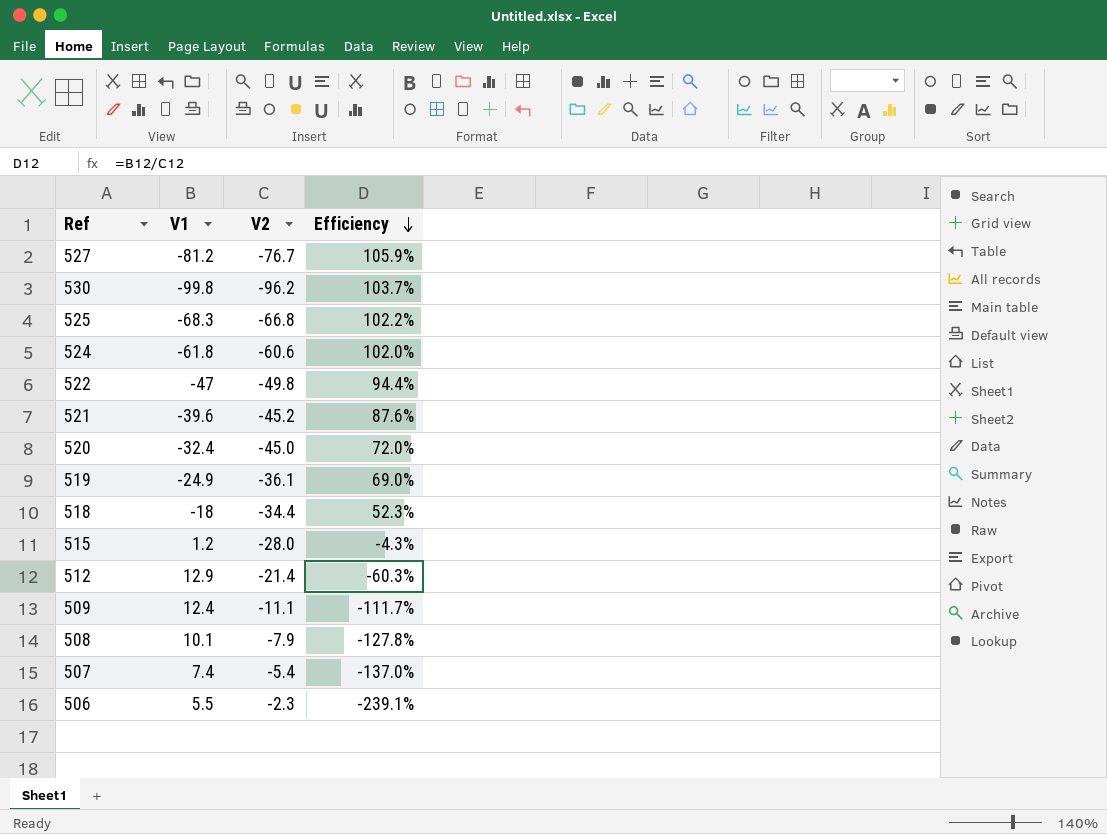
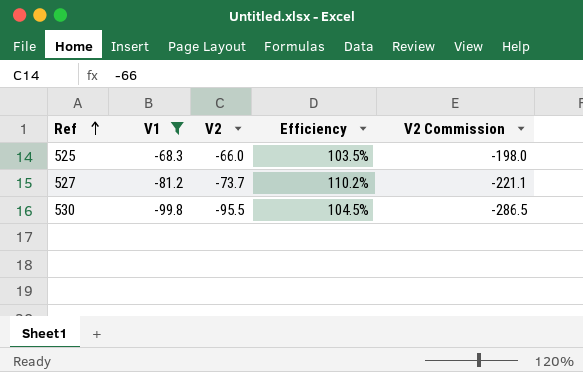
filter: none -> V1 <= -68.3
row order: Efficiency descending -> Ref ascending
column V2 Commission | formula: none -> [V2] * 3
525 | V2: -66.8 -> -66.0
525 | Efficiency: 102.2% -> 103.5%
527 | V2: -76.7 -> -73.7
527 | Efficiency: 105.9% -> 110.2%
530 | V2: -96.2 -> -95.5
530 | Efficiency: 103.7% -> 104.5%

